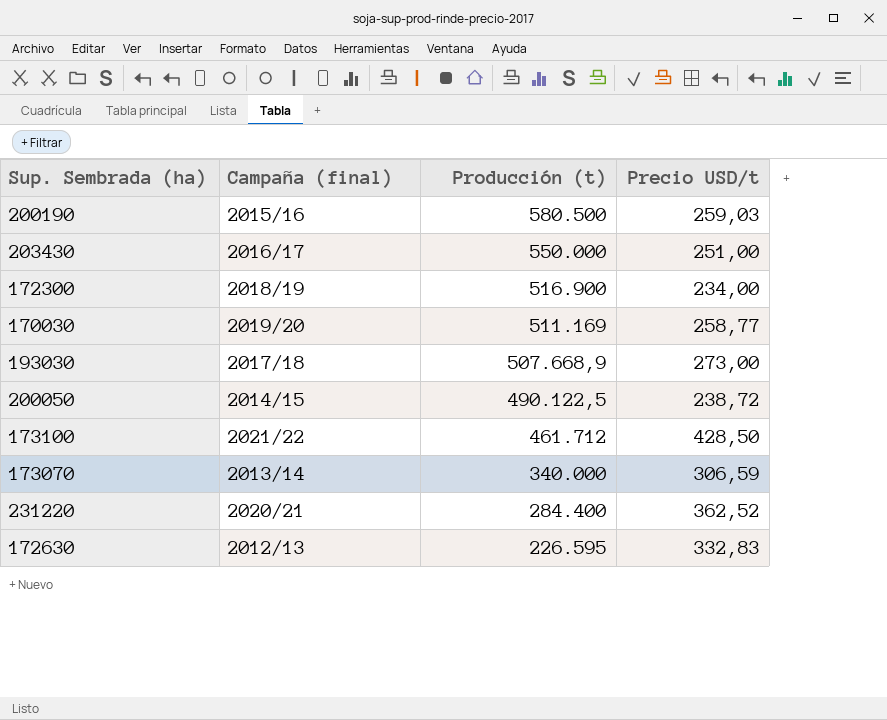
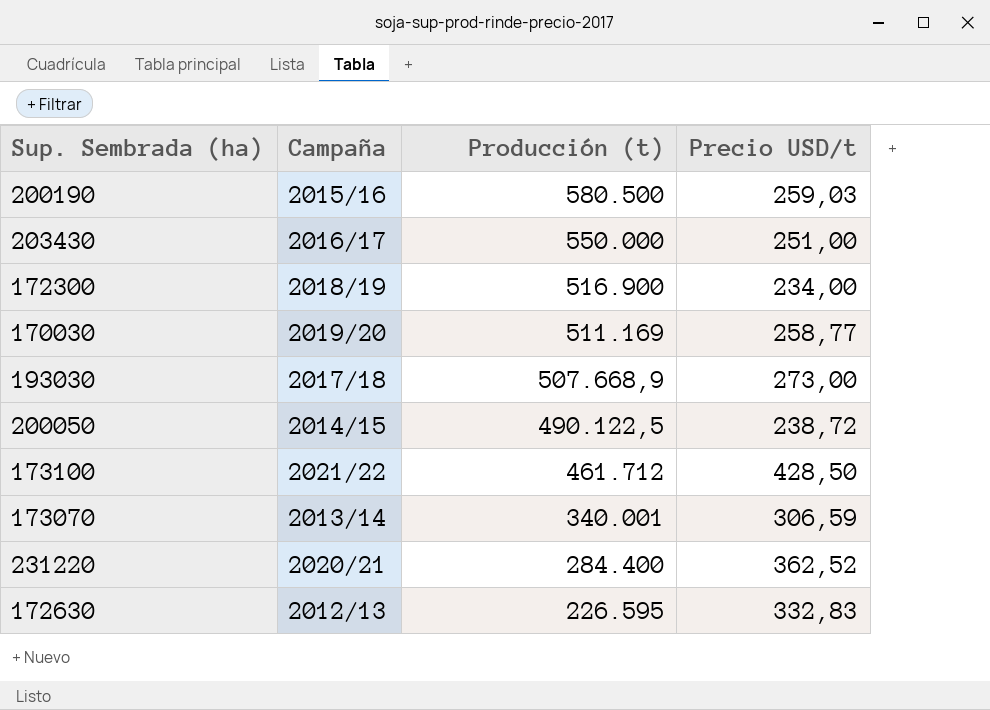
column name: Campaña (final) -> Campaña
173070 | Producción (t): 340.000 -> 340.001

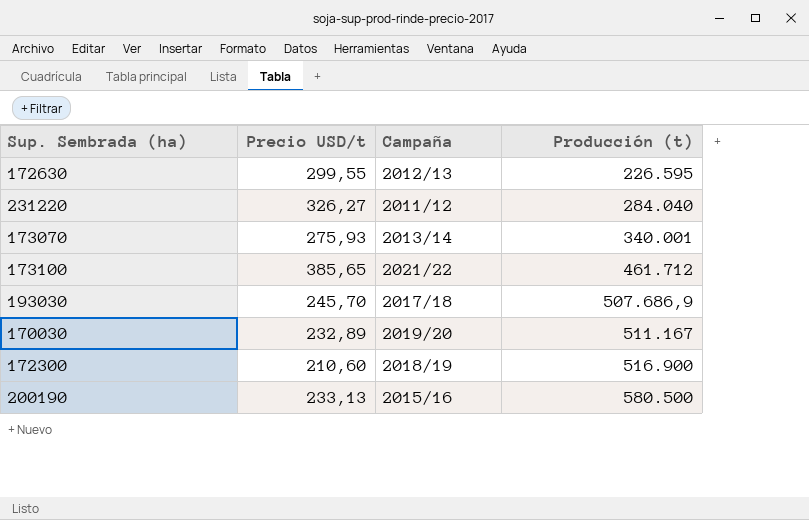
row order: Producción (t) descending -> Producción (t) ascending
column Precio USD/t | position: 4 -> 2
row 203430: 2016/17 | 550.000 | 251,00 -> none
row 200050: 2014/15 | 490.122,5 | 238,72 -> none
172630 | Precio USD/t: 332,83 -> 299,55
231220 | Precio USD/t: 362,52 -> 326,27
231220 | Campaña: 2020/21 -> 2011/12
231220 | Producción (t): 284.400 -> 284.040
173070 | Precio USD/t: 306,59 -> 275,93
173100 | Precio USD/t: 428,50 -> 385,65
193030 | Precio USD/t: 273,00 -> 245,70
193030 | Producción (t): 507.668,9 -> 507.686,9
170030 | Precio USD/t: 258,77 -> 232,89
170030 | Producción (t): 511.169 -> 511.167
172300 | Precio USD/t: 234,00 -> 210,60
200190 | Precio USD/t: 259,03 -> 233,13

